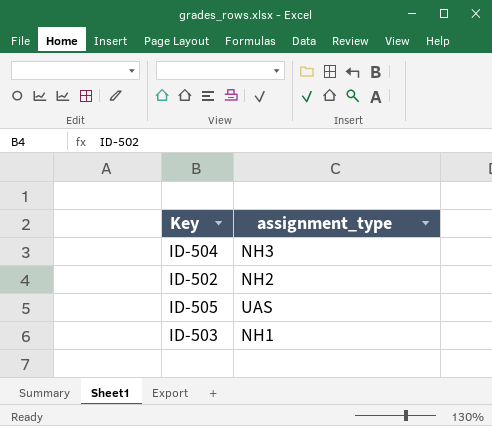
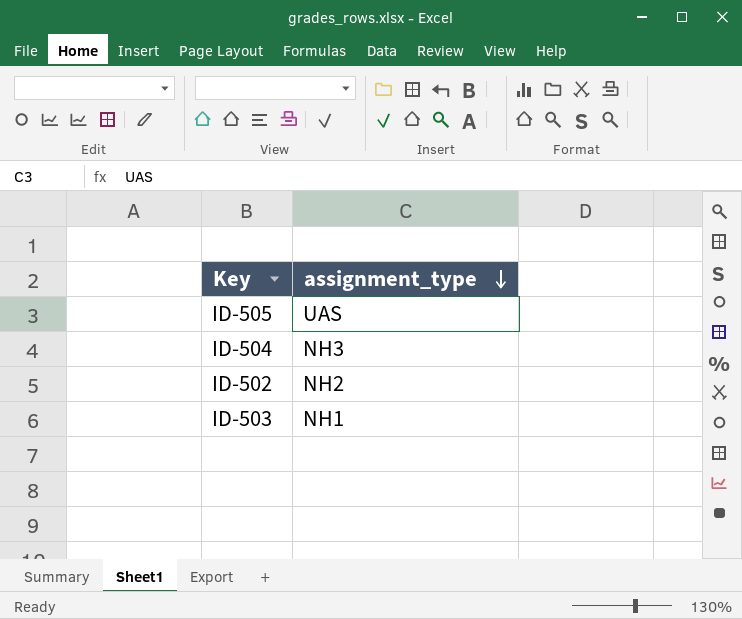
row order: none -> assignment_type descending

